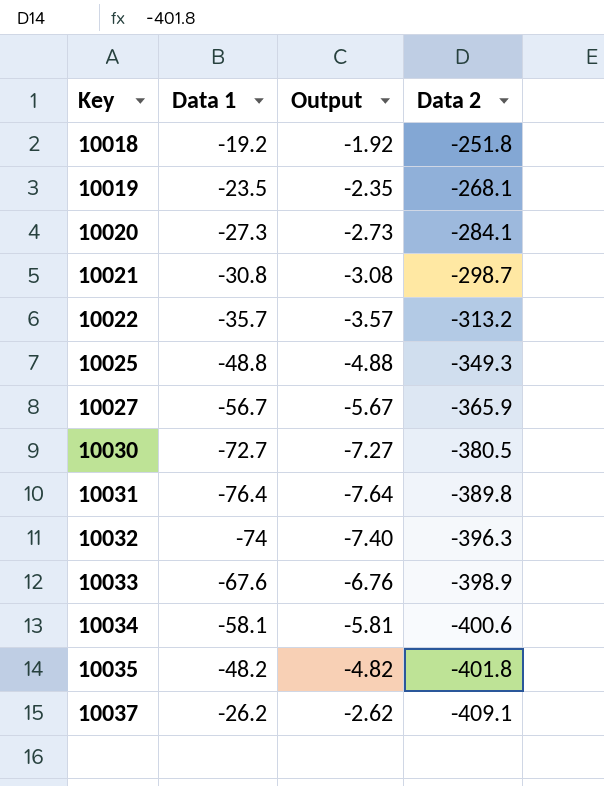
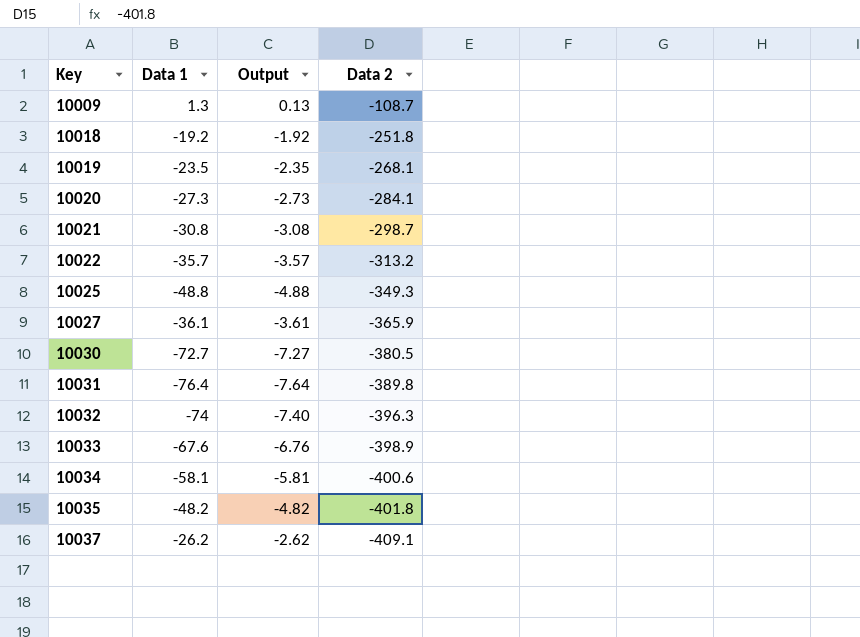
row 10009: none -> 1.3 | 0.13 | -108.7
10027 | Data 1: -56.7 -> -36.1
10027 | Output: -5.67 -> -3.61

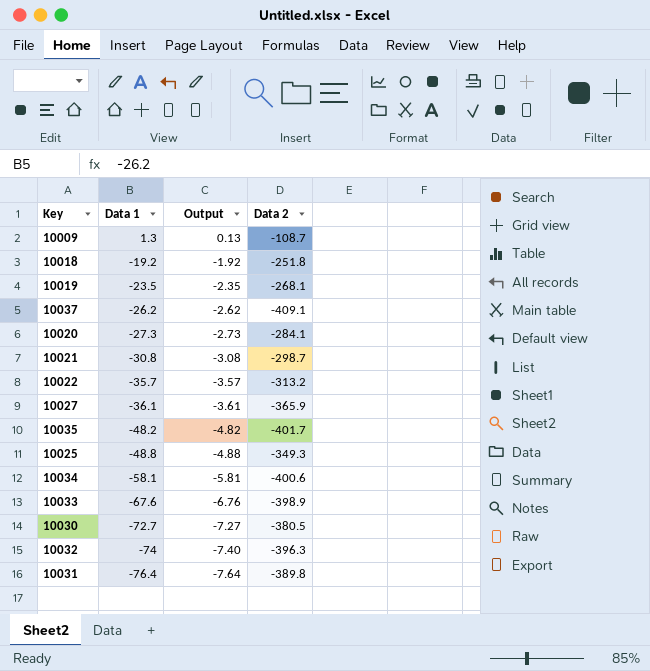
row order: Key ascending -> Data 1 descending
10035 | Data 2: -401.8 -> -401.7

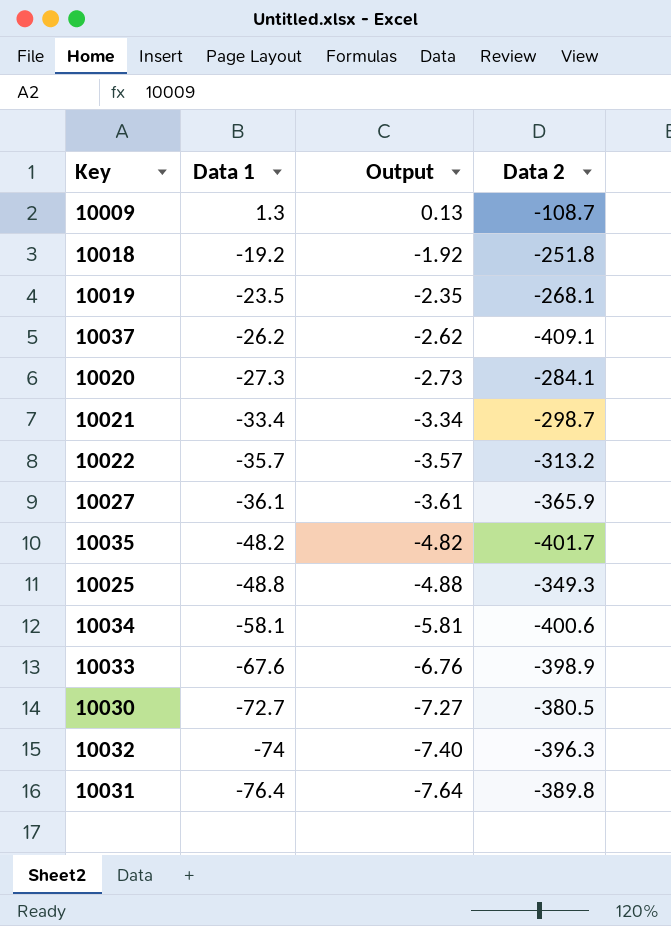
10021 | Data 1: -30.8 -> -33.4
10021 | Output: -3.08 -> -3.34

